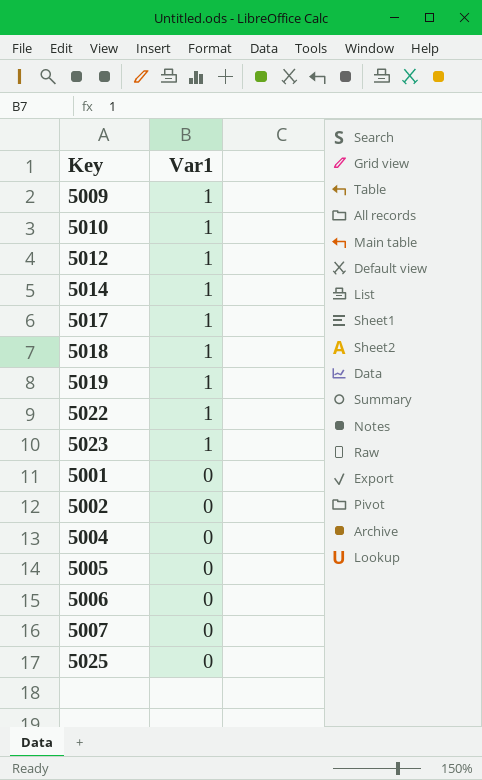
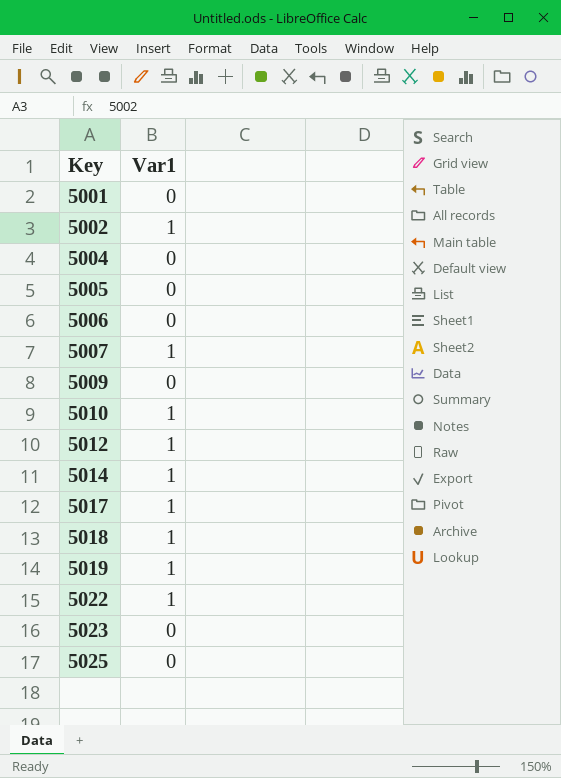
row order: Var1 descending -> Key ascending
5002 | Var1: 0 -> 1
5007 | Var1: 0 -> 1
5009 | Var1: 1 -> 0
5023 | Var1: 1 -> 0

